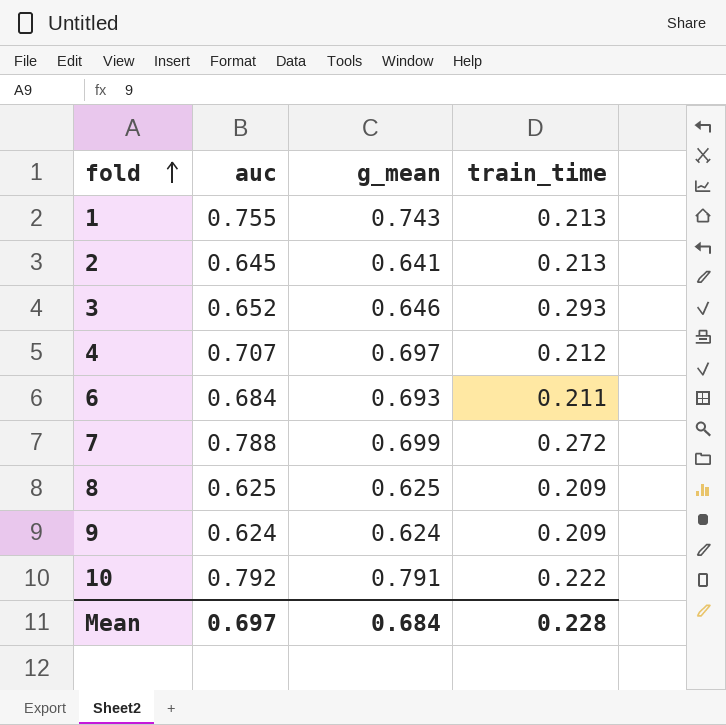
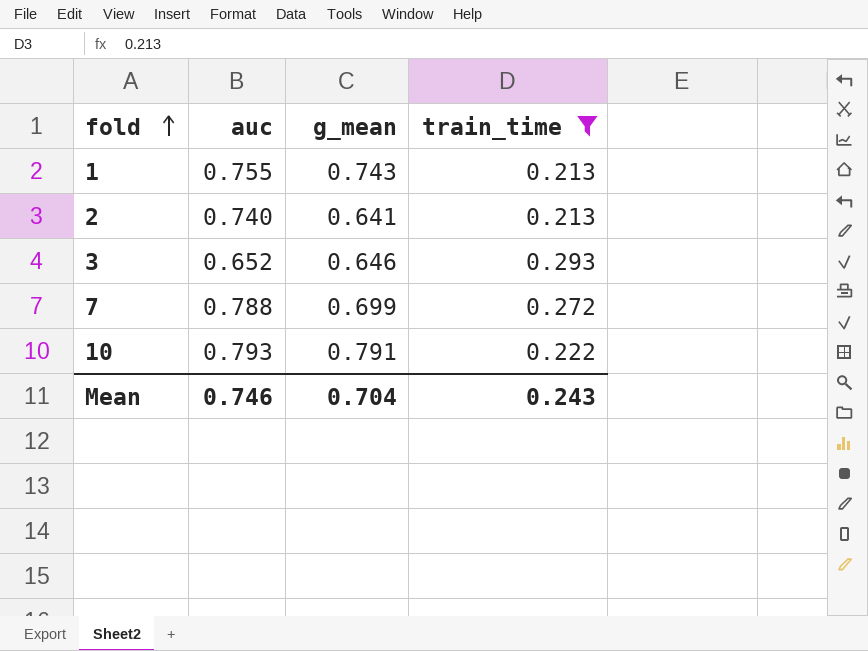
filter: none -> train_time >= 0.213
2 | auc: 0.645 -> 0.740
10 | auc: 0.792 -> 0.793
Mean | auc: 0.697 -> 0.746
Mean | g_mean: 0.684 -> 0.704
Mean | train_time: 0.228 -> 0.243

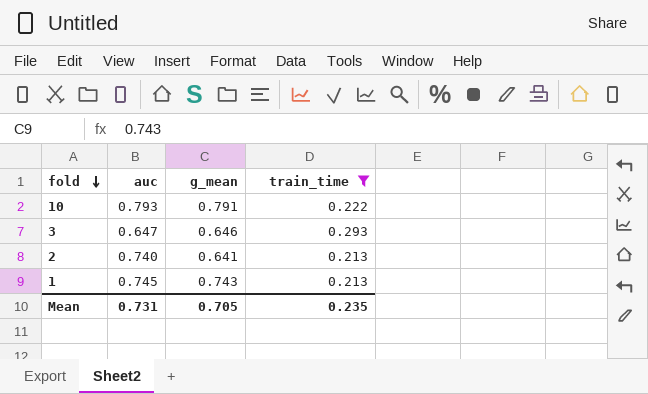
row order: fold ascending -> fold descending
row 7: 0.788 | 0.699 | 0.272 -> none
3 | auc: 0.652 -> 0.647
1 | auc: 0.755 -> 0.745
Mean | auc: 0.746 -> 0.731
Mean | g_mean: 0.704 -> 0.705
Mean | train_time: 0.243 -> 0.235

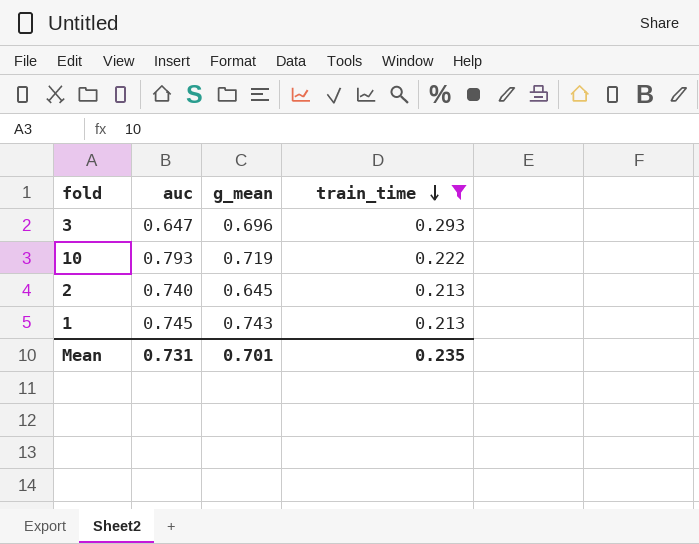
row order: fold descending -> train_time descending
3 | g_mean: 0.646 -> 0.696
10 | g_mean: 0.791 -> 0.719
2 | g_mean: 0.641 -> 0.645
Mean | g_mean: 0.705 -> 0.701

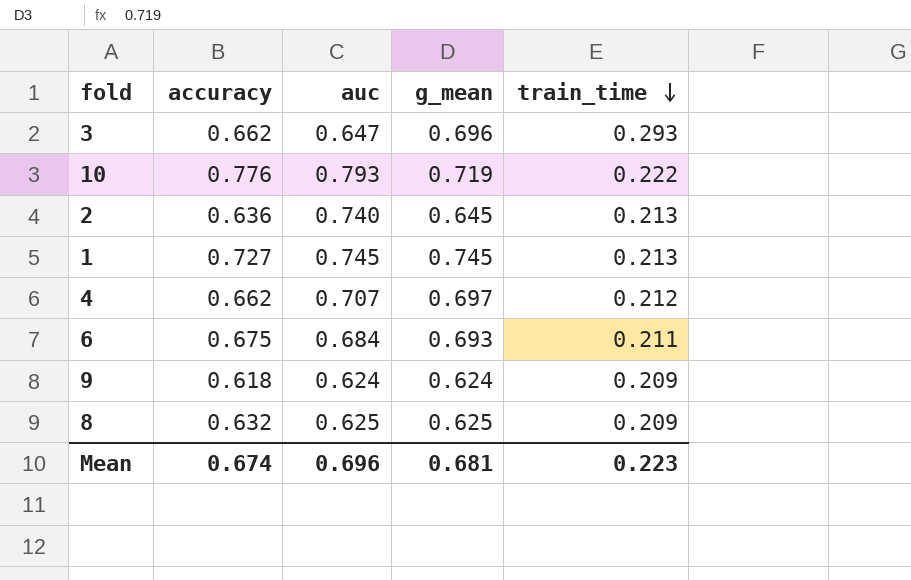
filter: train_time >= 0.213 -> none
column accuracy | position: none -> 2
1 | g_mean: 0.743 -> 0.745
Mean | auc: 0.731 -> 0.696
Mean | g_mean: 0.701 -> 0.681
Mean | train_time: 0.235 -> 0.223

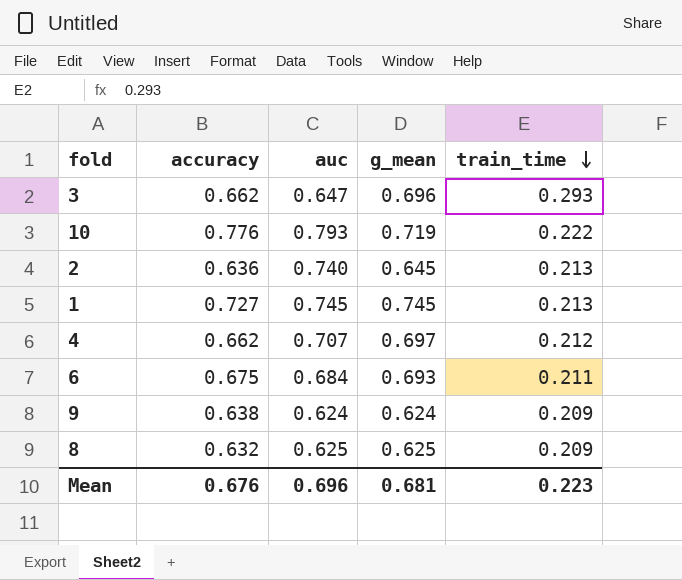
9 | accuracy: 0.618 -> 0.638
Mean | accuracy: 0.674 -> 0.676

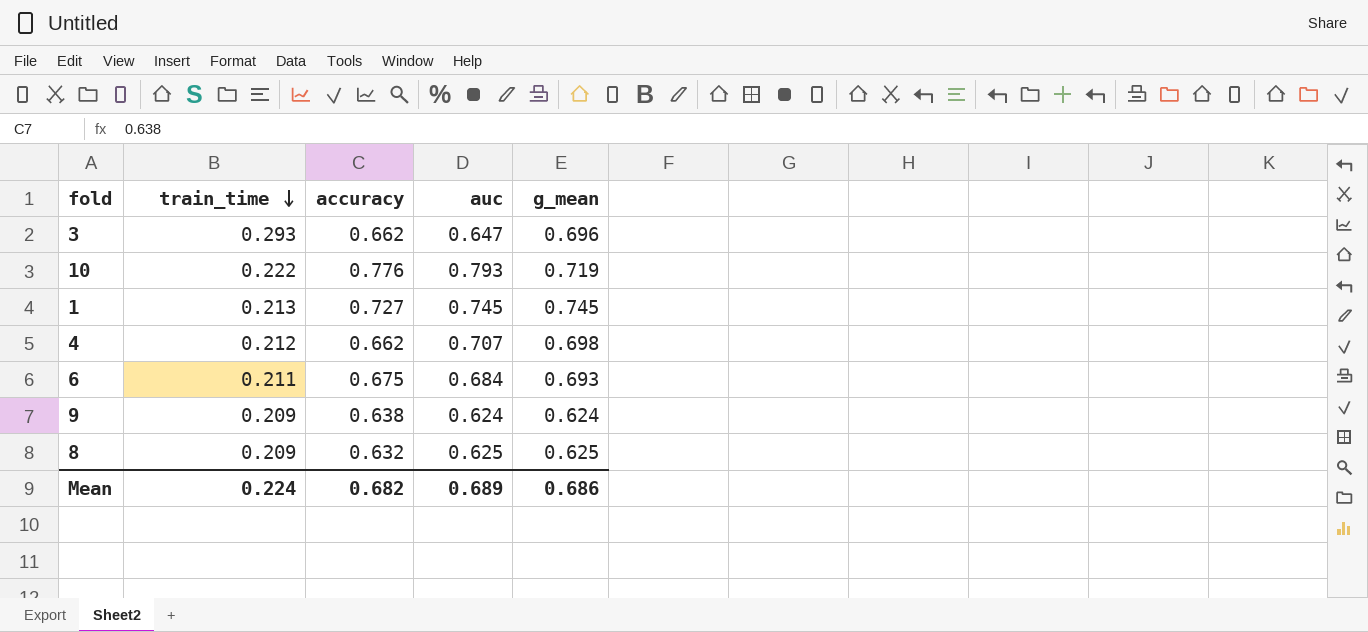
column train_time | position: 5 -> 2
row 2: 0.636 | 0.740 | 0.645 | 0.213 -> none
4 | g_mean: 0.697 -> 0.698
Mean | train_time: 0.223 -> 0.224
Mean | accuracy: 0.676 -> 0.682
Mean | auc: 0.696 -> 0.689
Mean | g_mean: 0.681 -> 0.686

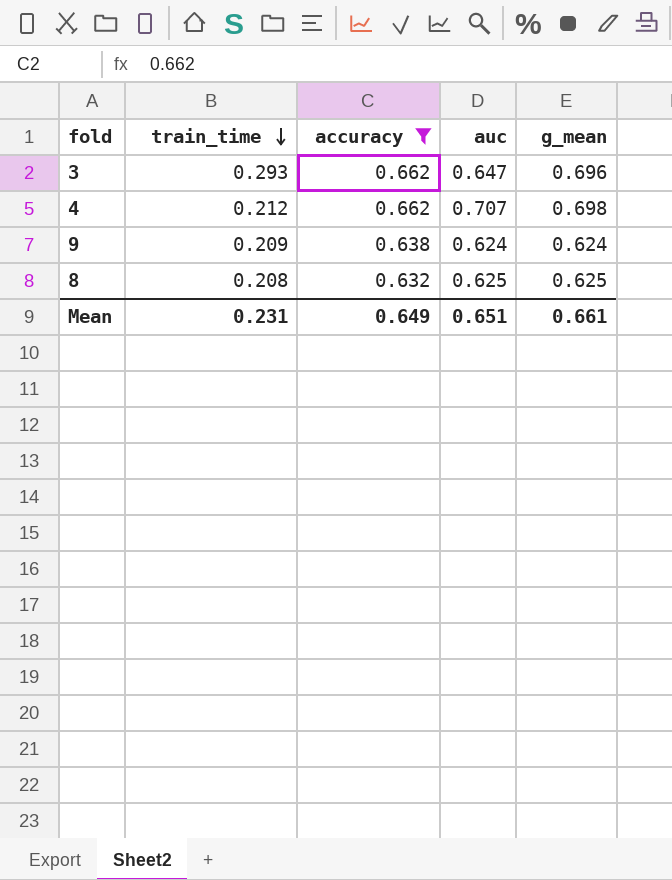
filter: none -> accuracy <= 0.662
8 | train_time: 0.209 -> 0.208
Mean | train_time: 0.224 -> 0.231
Mean | accuracy: 0.682 -> 0.649
Mean | auc: 0.689 -> 0.651
Mean | g_mean: 0.686 -> 0.661

